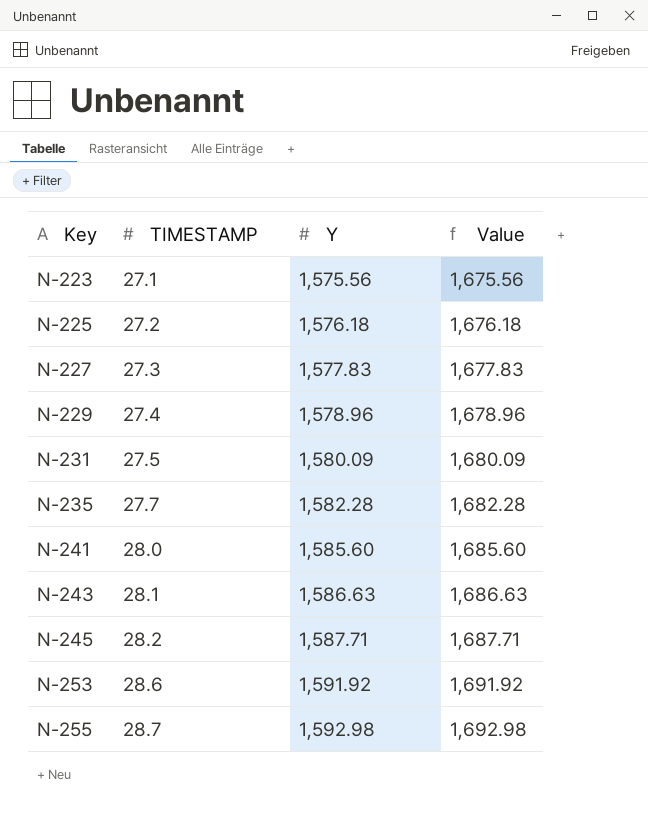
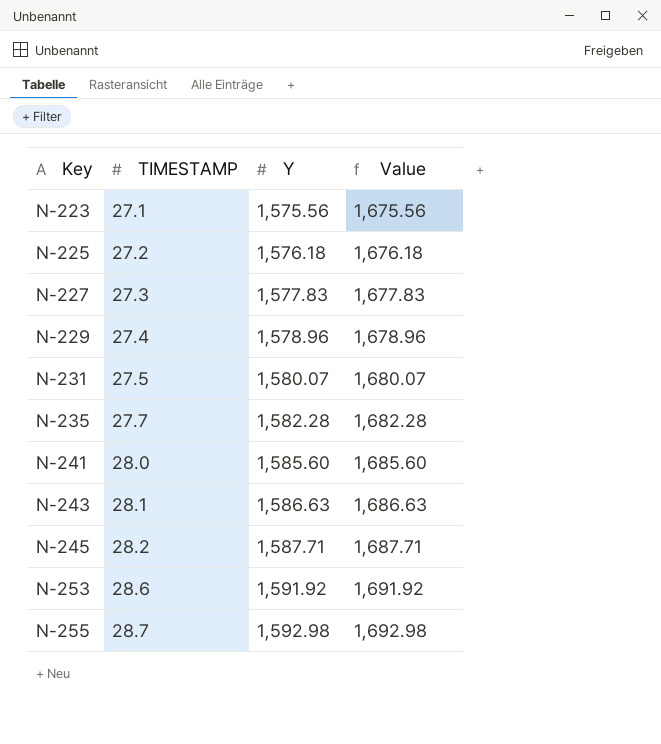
N-231 | Y: 1,580.09 -> 1,580.07
N-231 | Value: 1,680.09 -> 1,680.07

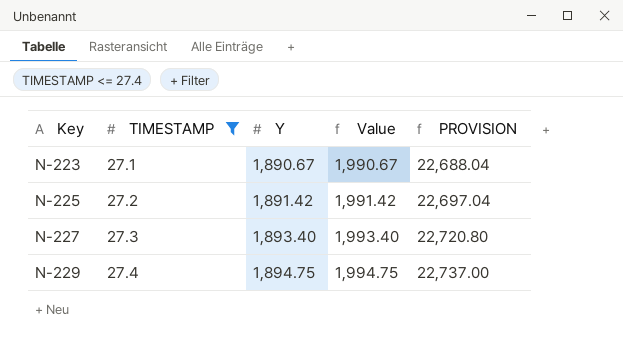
filter: none -> TIMESTAMP <= 27.4
column PROVISION | formula: none -> [Y] * 12
N-223 | Y: 1,575.56 -> 1,890.67
N-223 | Value: 1,675.56 -> 1,990.67
N-225 | Y: 1,576.18 -> 1,891.42
N-225 | Value: 1,676.18 -> 1,991.42
N-227 | Y: 1,577.83 -> 1,893.40
N-227 | Value: 1,677.83 -> 1,993.40
N-229 | Y: 1,578.96 -> 1,894.75
N-229 | Value: 1,678.96 -> 1,994.75

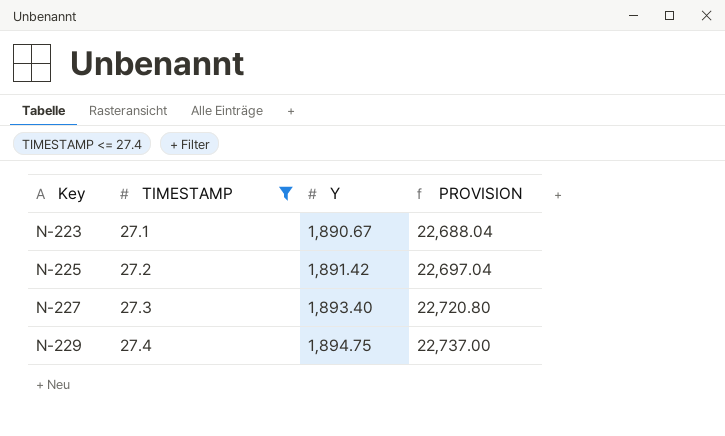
column Value | formula: [Y] + 100 -> none

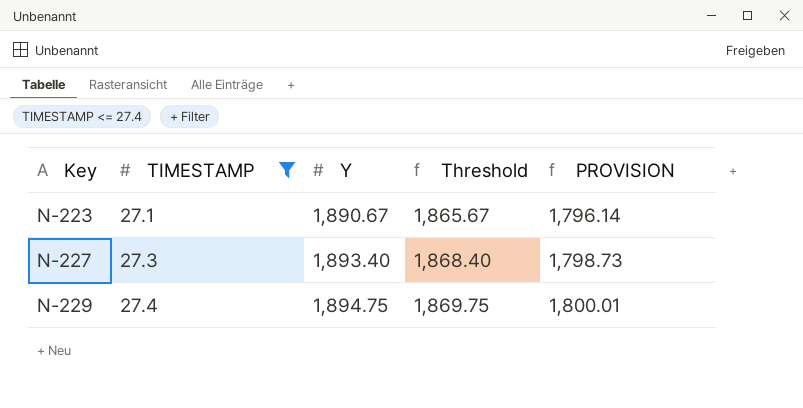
column Threshold | formula: none -> [Y] - 25
column PROVISION | formula: [Y] * 12 -> [Y] * 0.95
row N-225: 27.2 | 1,891.42 | 22,697.04 -> none

